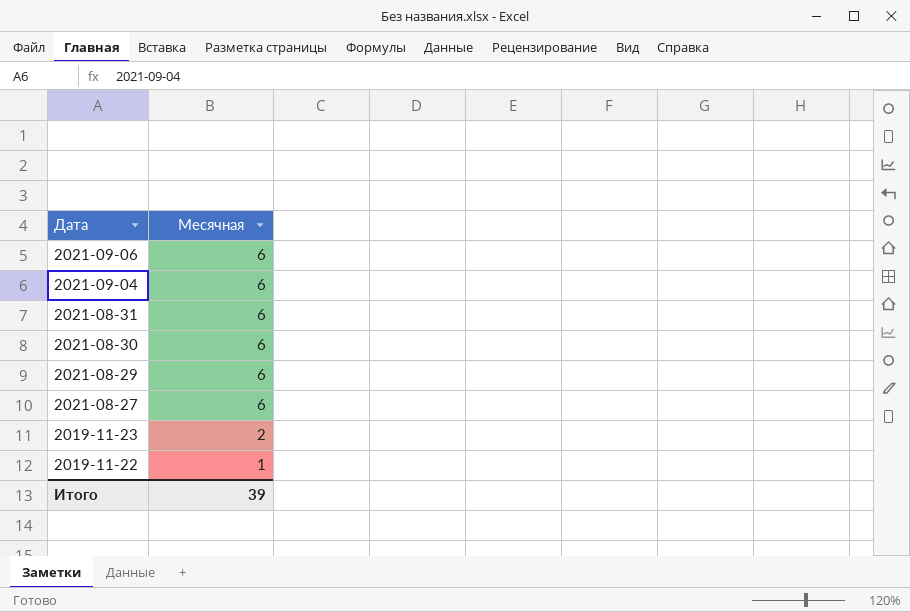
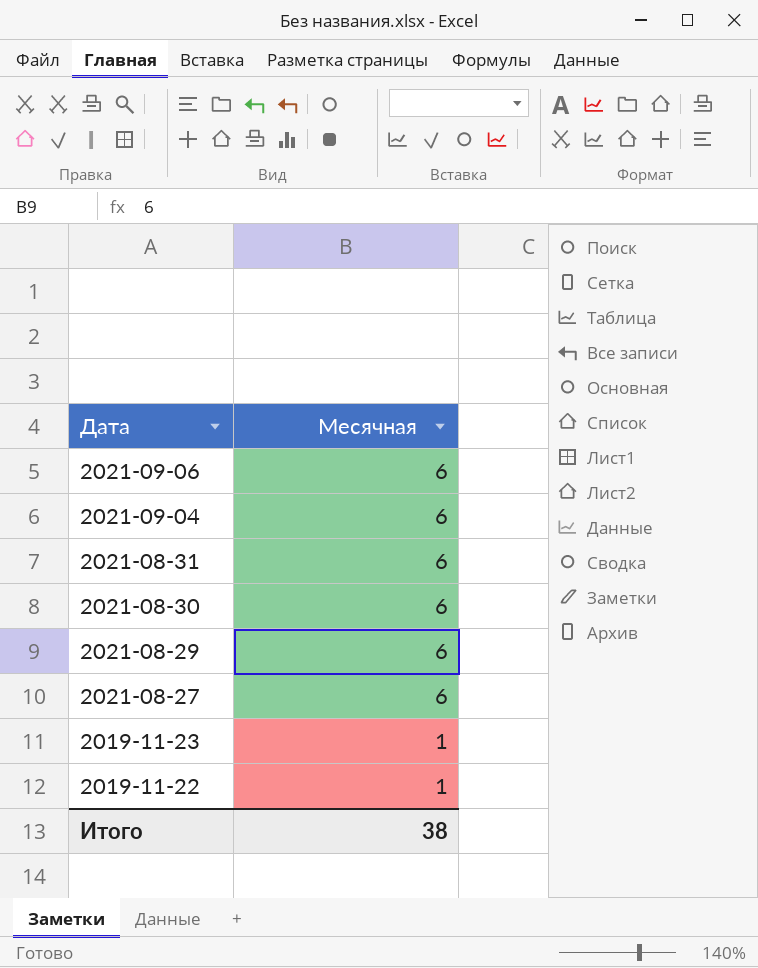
2019-11-23 | Месячная: 2 -> 1
Итого | Месячная: 39 -> 38

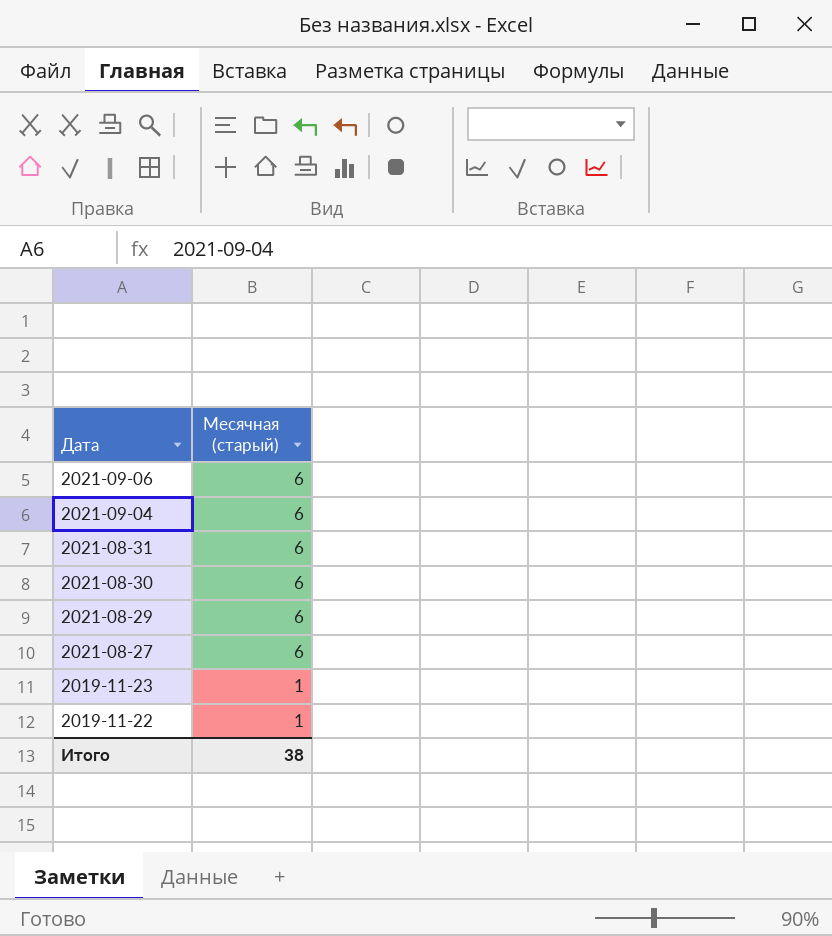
column name: Месячная -> Месячная (старый)

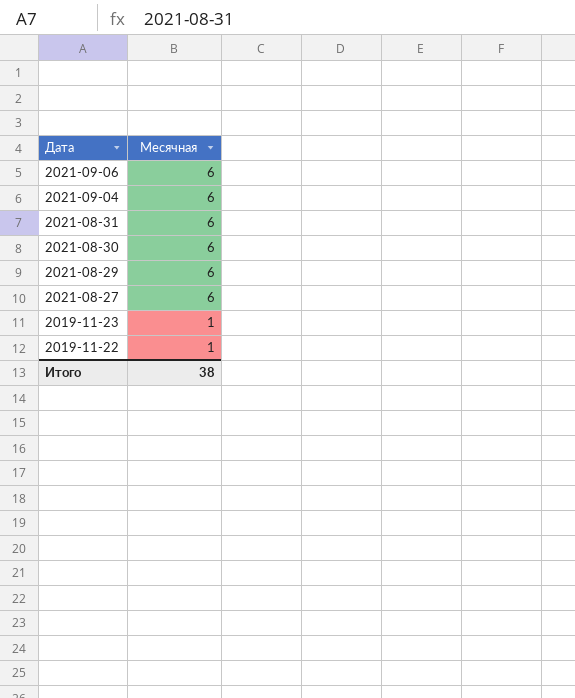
column name: Месячная (старый) -> Месячная

